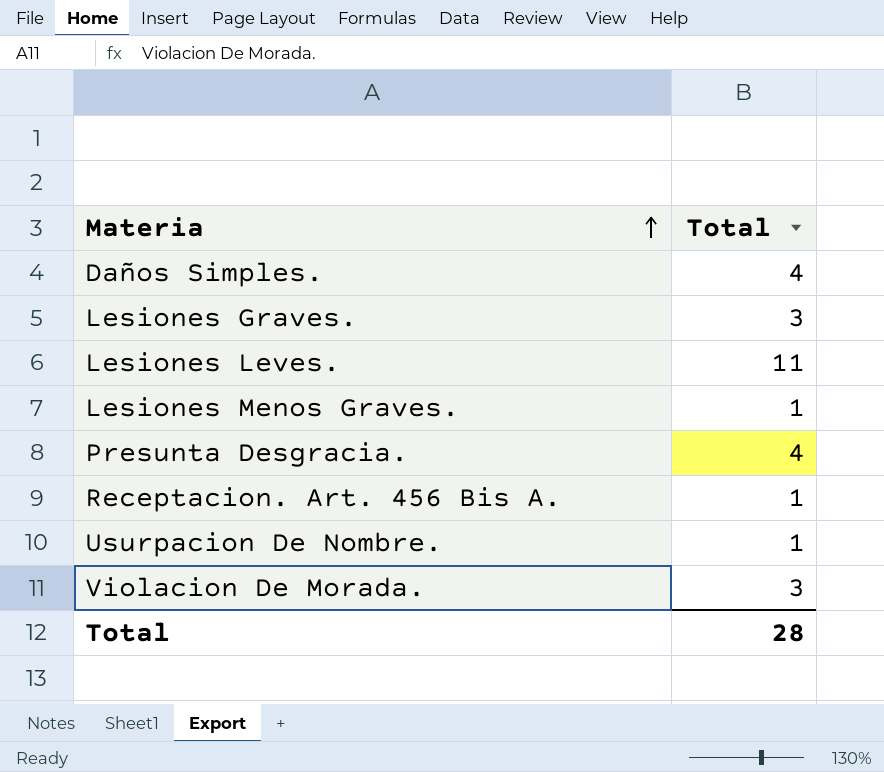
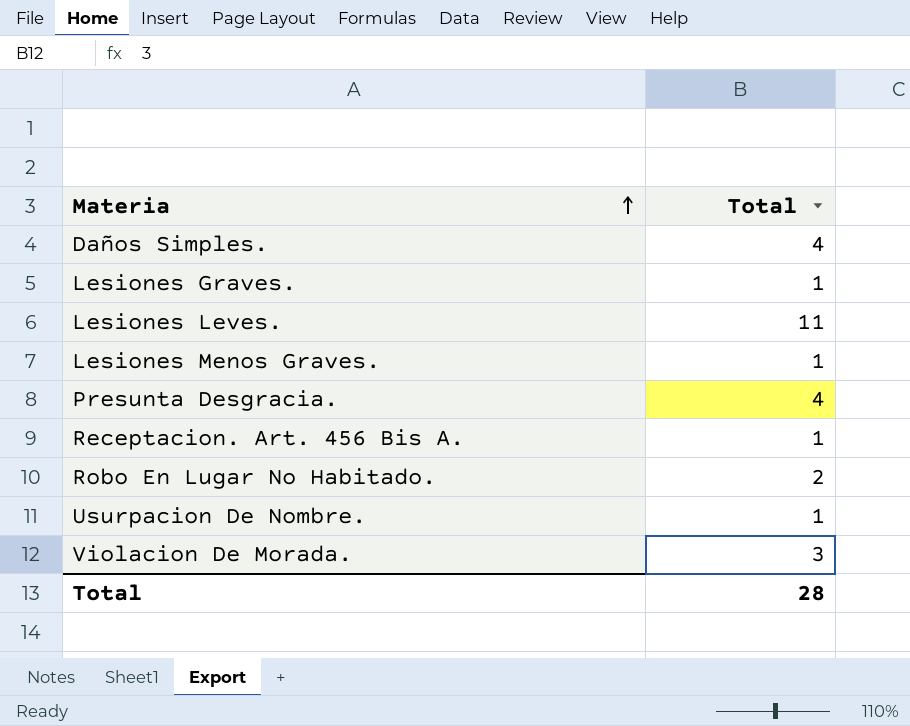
Lesiones Graves. | Total: 3 -> 1
row Robo En Lugar No Habitado.: none -> 2

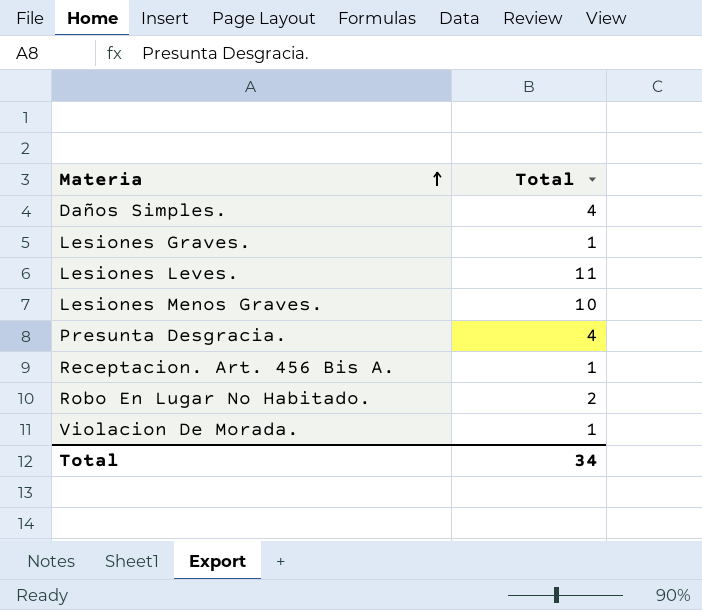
row Usurpacion De Nombre.: 1 -> none
Lesiones Menos Graves. | Total: 1 -> 10
Violacion De Morada. | Total: 3 -> 1
Total | Total: 28 -> 34

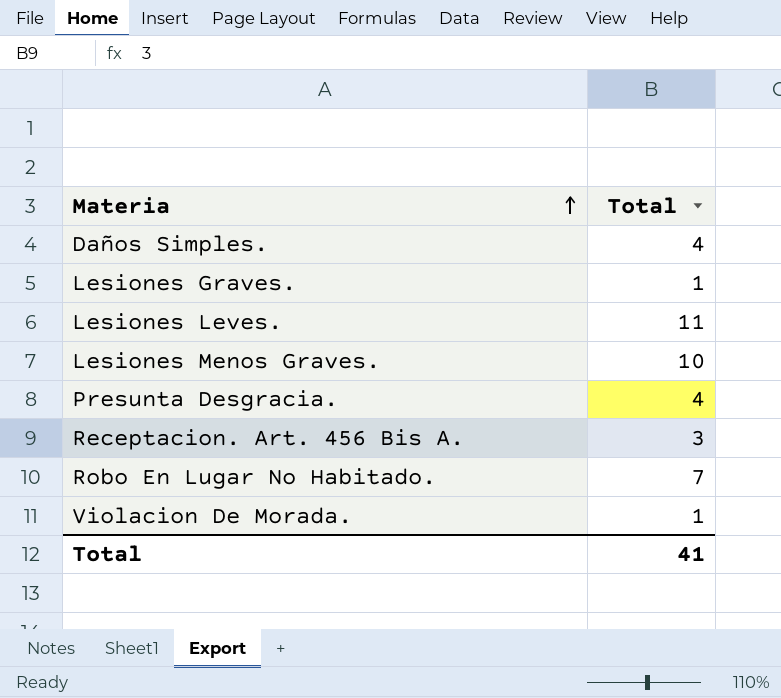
Receptacion. Art. 456 Bis A. | Total: 1 -> 3
Robo En Lugar No Habitado. | Total: 2 -> 7
Total | Total: 34 -> 41

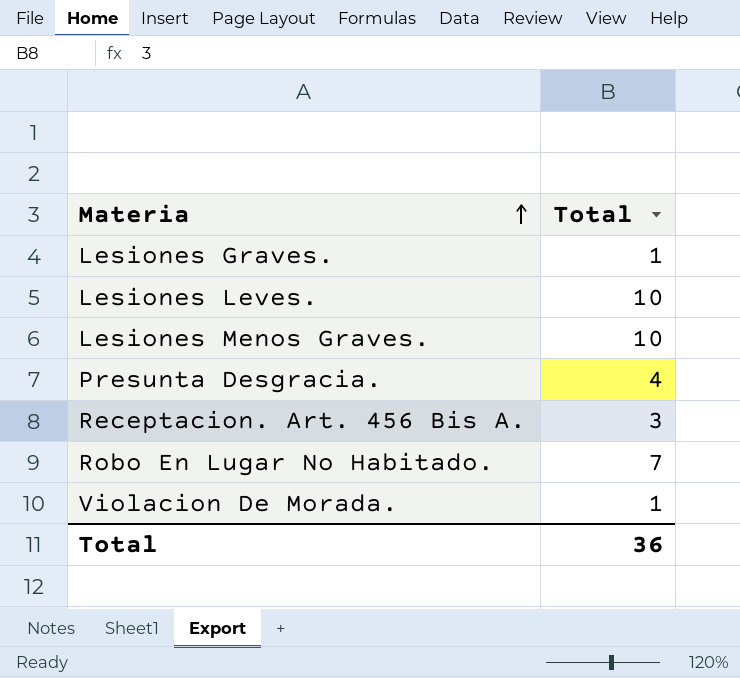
row Daños Simples.: 4 -> none
Lesiones Leves. | Total: 11 -> 10
Total | Total: 41 -> 36

